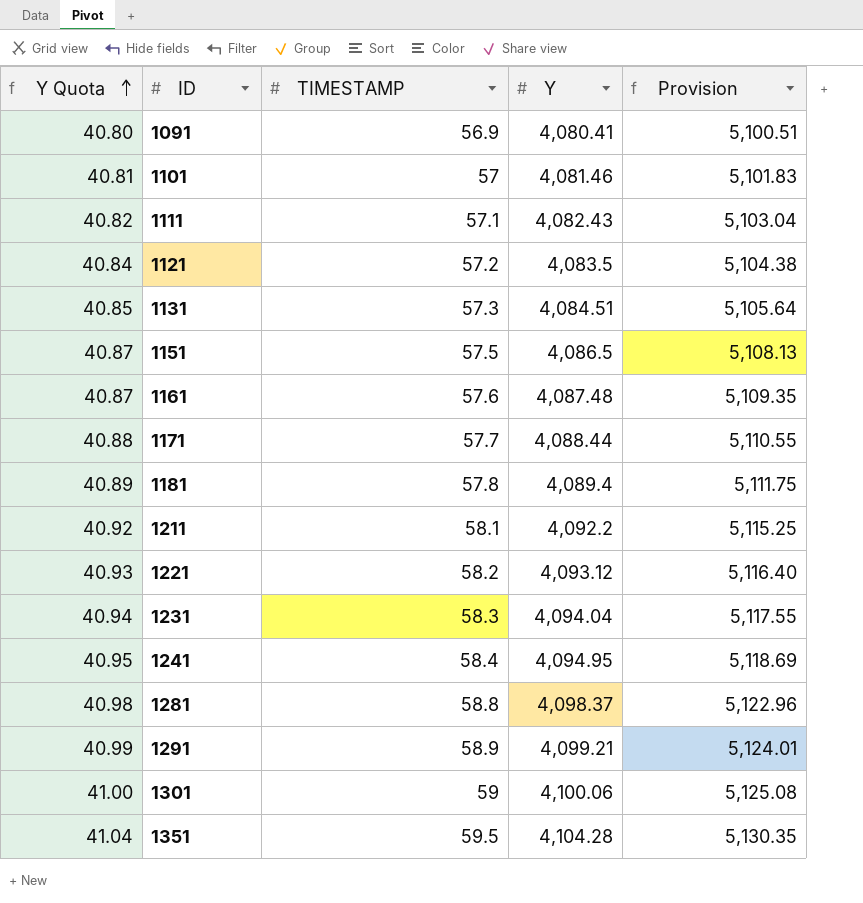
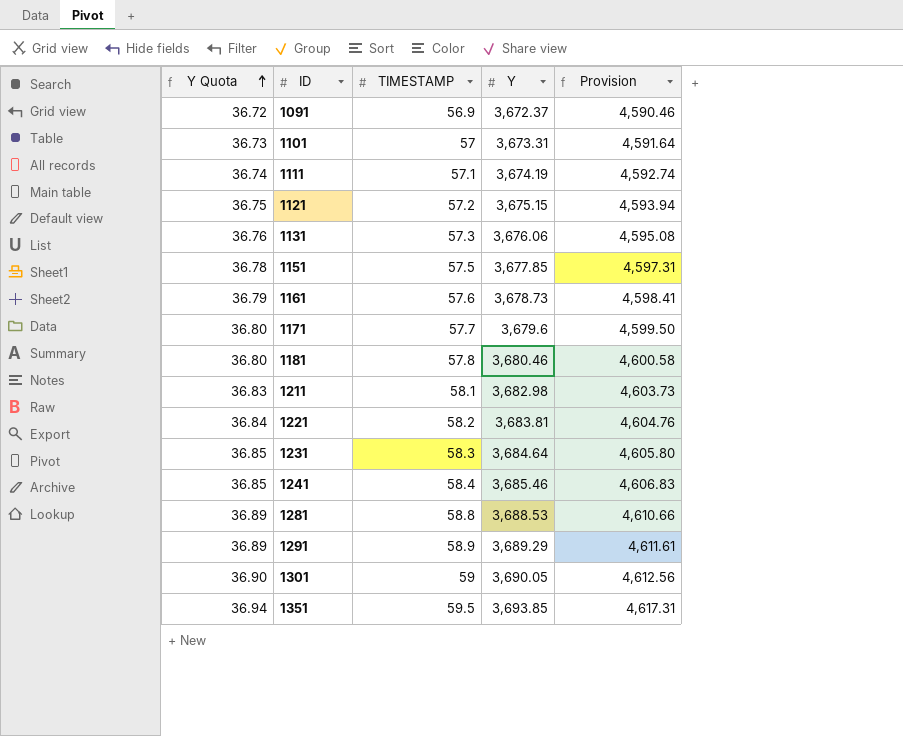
1091 | Y Quota: 40.80 -> 36.72
1091 | Y: 4,080.41 -> 3,672.37
1091 | Provision: 5,100.51 -> 4,590.46
1101 | Y Quota: 40.81 -> 36.73
1101 | Y: 4,081.46 -> 3,673.31
1101 | Provision: 5,101.83 -> 4,591.64
1111 | Y Quota: 40.82 -> 36.74
1111 | Y: 4,082.43 -> 3,674.19
1111 | Provision: 5,103.04 -> 4,592.74
1121 | Y Quota: 40.84 -> 36.75
1121 | Y: 4,083.5 -> 3,675.15
1121 | Provision: 5,104.38 -> 4,593.94
1131 | Y Quota: 40.85 -> 36.76
1131 | Y: 4,084.51 -> 3,676.06
1131 | Provision: 5,105.64 -> 4,595.08
1151 | Y Quota: 40.87 -> 36.78
1151 | Y: 4,086.5 -> 3,677.85
1151 | Provision: 5,108.13 -> 4,597.31
1161 | Y Quota: 40.87 -> 36.79
1161 | Y: 4,087.48 -> 3,678.73
1161 | Provision: 5,109.35 -> 4,598.41
1171 | Y Quota: 40.88 -> 36.80
1171 | Y: 4,088.44 -> 3,679.6
1171 | Provision: 5,110.55 -> 4,599.50
1181 | Y Quota: 40.89 -> 36.80
1181 | Y: 4,089.4 -> 3,680.46
1181 | Provision: 5,111.75 -> 4,600.58
1211 | Y Quota: 40.92 -> 36.83
1211 | Y: 4,092.2 -> 3,682.98
1211 | Provision: 5,115.25 -> 4,603.73
1221 | Y Quota: 40.93 -> 36.84
1221 | Y: 4,093.12 -> 3,683.81
1221 | Provision: 5,116.40 -> 4,604.76
1231 | Y Quota: 40.94 -> 36.85
1231 | Y: 4,094.04 -> 3,684.64
1231 | Provision: 5,117.55 -> 4,605.80
1241 | Y Quota: 40.95 -> 36.85
1241 | Y: 4,094.95 -> 3,685.46
1241 | Provision: 5,118.69 -> 4,606.83
1281 | Y Quota: 40.98 -> 36.89
1281 | Y: 4,098.37 -> 3,688.53
1281 | Provision: 5,122.96 -> 4,610.66
1291 | Y Quota: 40.99 -> 36.89
1291 | Y: 4,099.21 -> 3,689.29
1291 | Provision: 5,124.01 -> 4,611.61
1301 | Y Quota: 41.00 -> 36.90
1301 | Y: 4,100.06 -> 3,690.05
1301 | Provision: 5,125.08 -> 4,612.56
1351 | Y Quota: 41.04 -> 36.94
1351 | Y: 4,104.28 -> 3,693.85
1351 | Provision: 5,130.35 -> 4,617.31

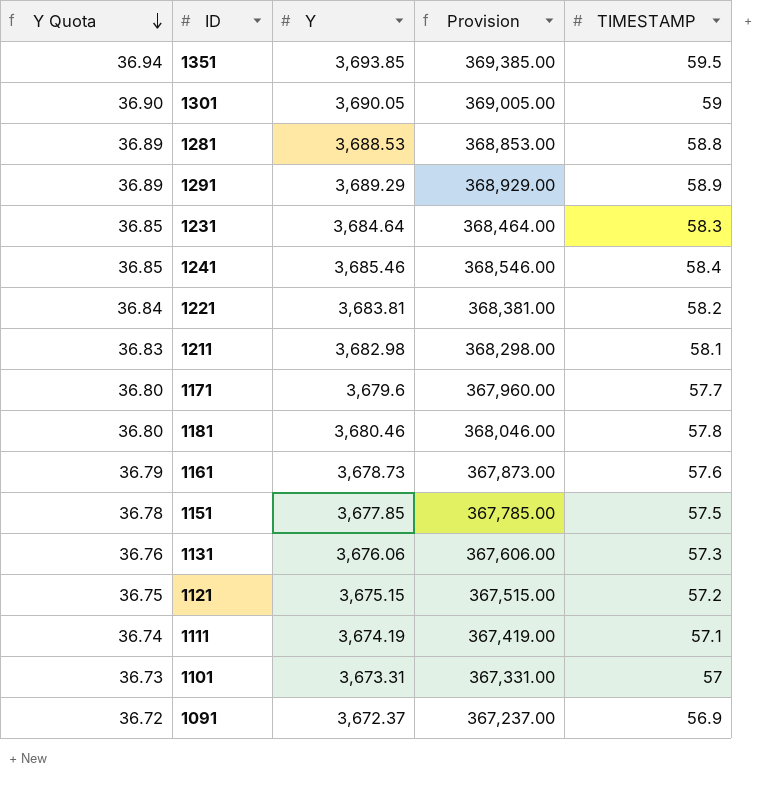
row order: Y Quota ascending -> Y Quota descending
column Provision | formula: [Y] * 1.25 -> [Y] * 100
column TIMESTAMP | position: 3 -> 5

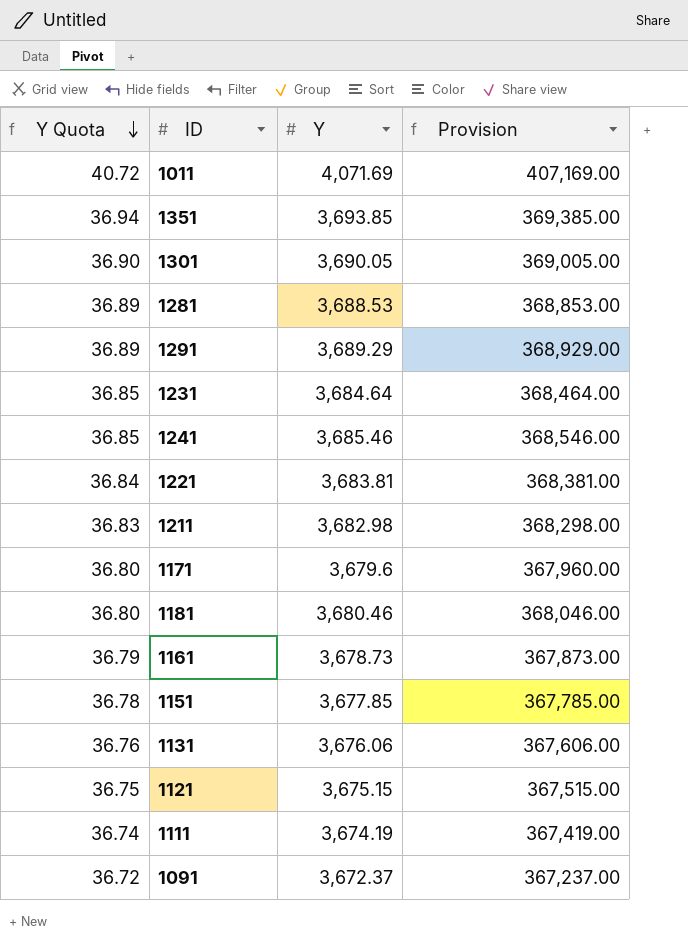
column TIMESTAMP | position: 5 -> none
row 1101: 36.73 | 3,673.31 | 367,331.00 | 57 -> none
row 1011: none -> 40.72 | 4,071.69 | 407,169.00

